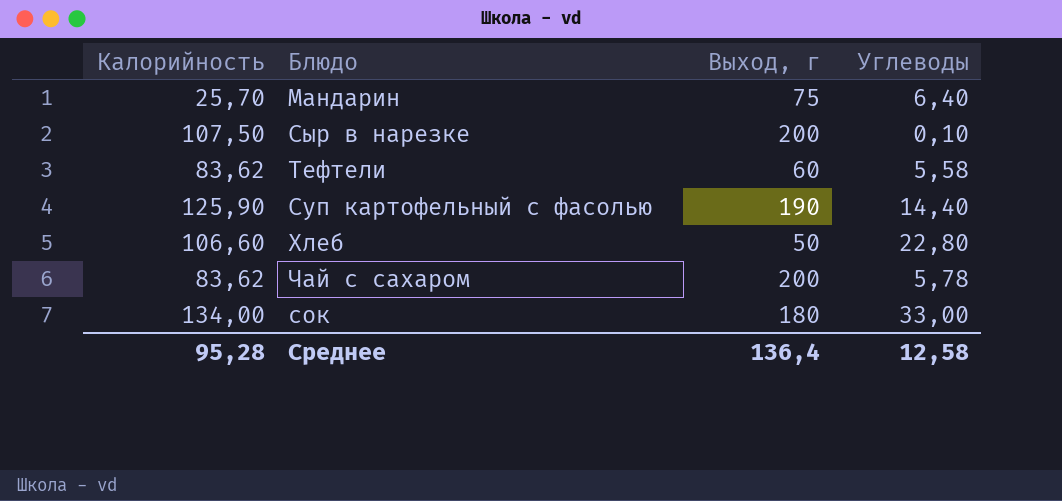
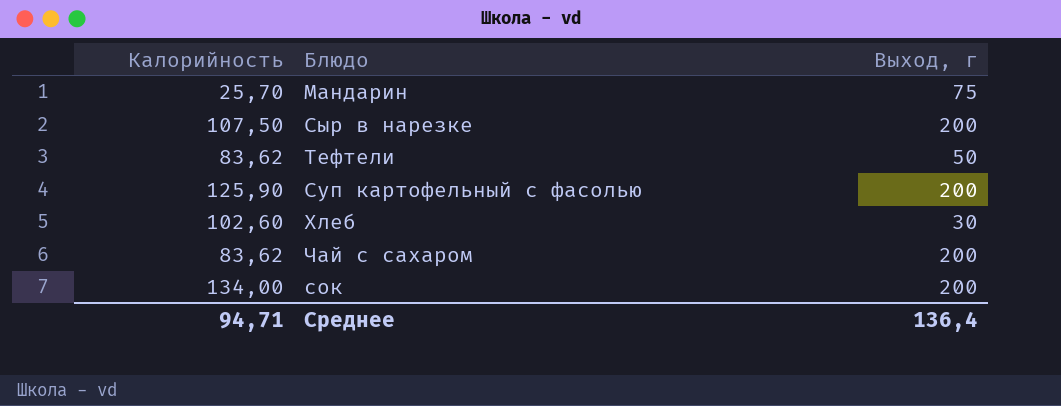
column Углеводы | position: 4 -> none
Тефтели | Выход, г: 60 -> 50
Суп картофельный с фасолью | Выход, г: 190 -> 200
Хлеб | Калорийность: 106,60 -> 102,60
Хлеб | Выход, г: 50 -> 30
сок | Выход, г: 180 -> 200
Среднее | Калорийность: 95,28 -> 94,71

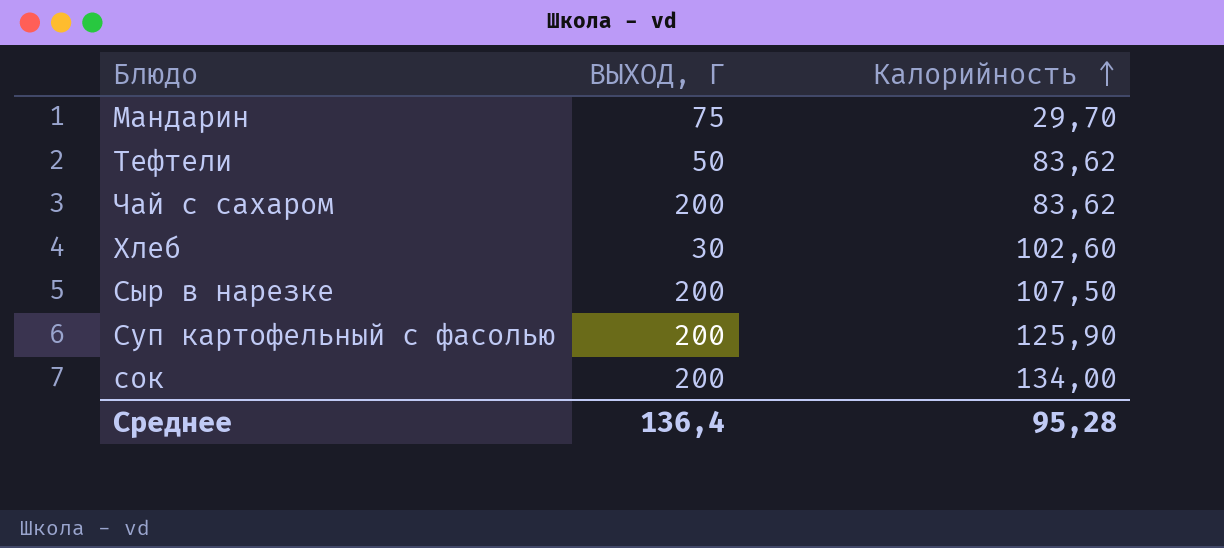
row order: none -> Калорийность ascending
column name: Выход, г -> ВЫХОД, Г
column Калорийность | position: 1 -> 3
Мандарин | Калорийность: 25,70 -> 29,70
Среднее | Калорийность: 94,71 -> 95,28

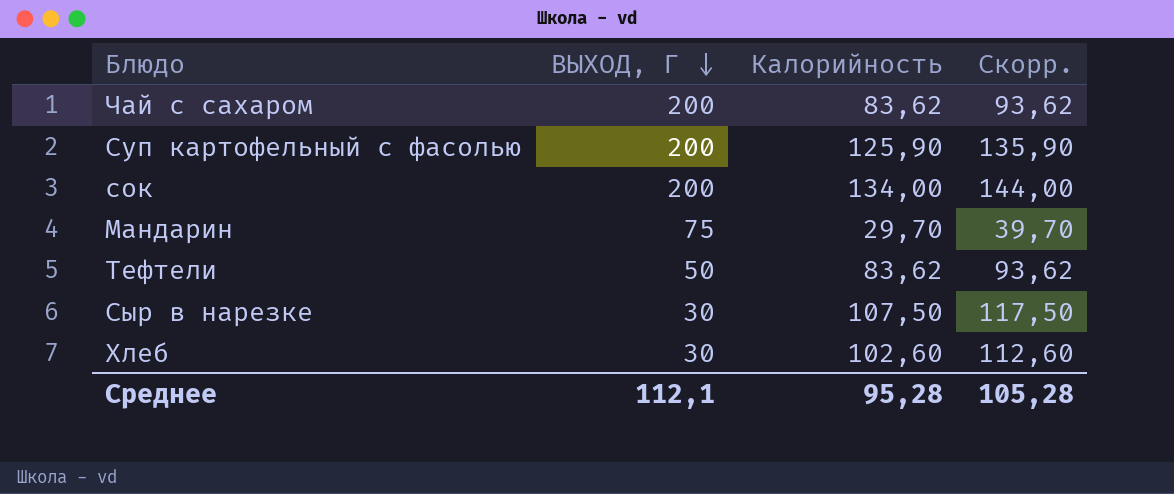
row order: Калорийность ascending -> ВЫХОД, Г descending
column Скорр. | formula: none -> [Калорийность] + 10
Сыр в нарезке | ВЫХОД, Г: 200 -> 30
Среднее | ВЫХОД, Г: 136,4 -> 112,1

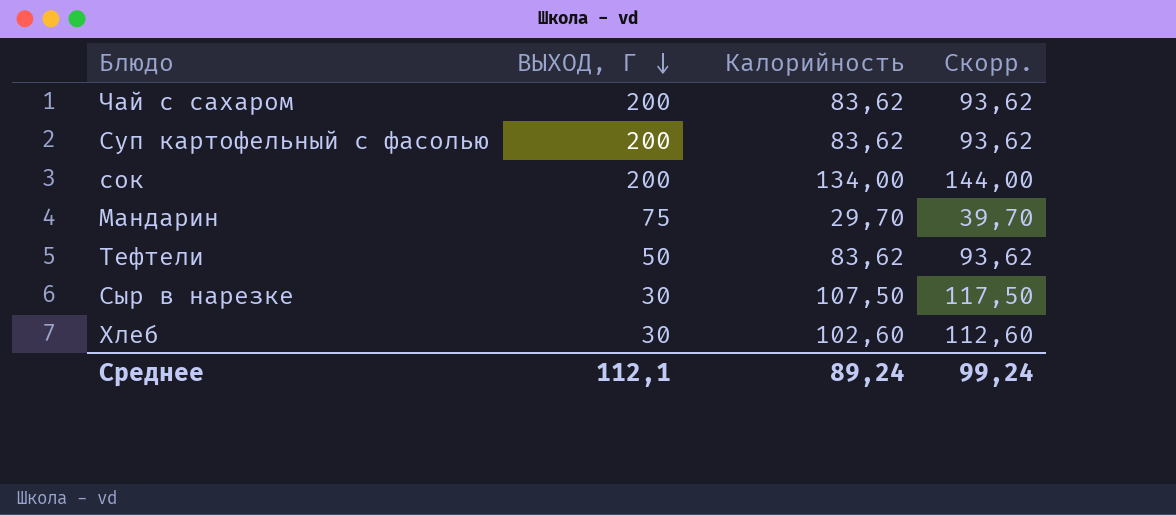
Суп картофельный с фасолью | Калорийность: 125,90 -> 83,62
Суп картофельный с фасолью | Скорр.: 135,90 -> 93,62
Среднее | Калорийность: 95,28 -> 89,24
Среднее | Скорр.: 105,28 -> 99,24

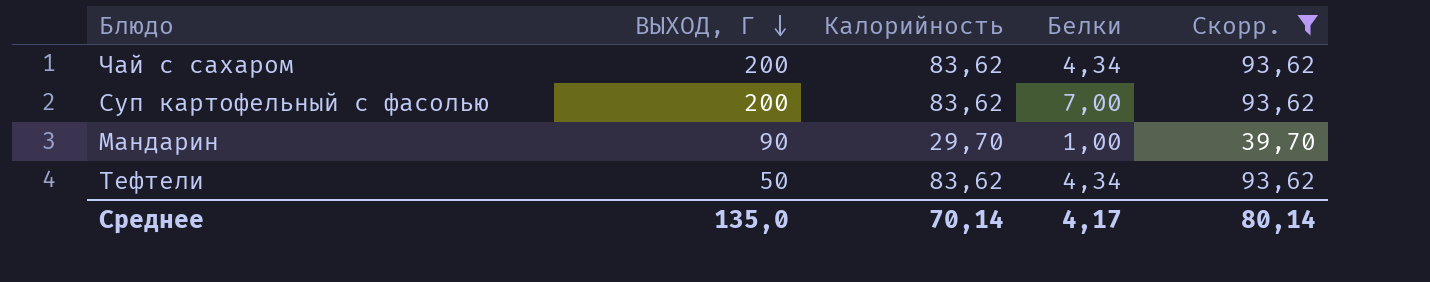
filter: none -> Скорр. <= 93,62
column Белки | position: none -> 4
Мандарин | ВЫХОД, Г: 75 -> 90
Среднее | ВЫХОД, Г: 112,1 -> 135,0
Среднее | Калорийность: 89,24 -> 70,14
Среднее | Скорр.: 99,24 -> 80,14

